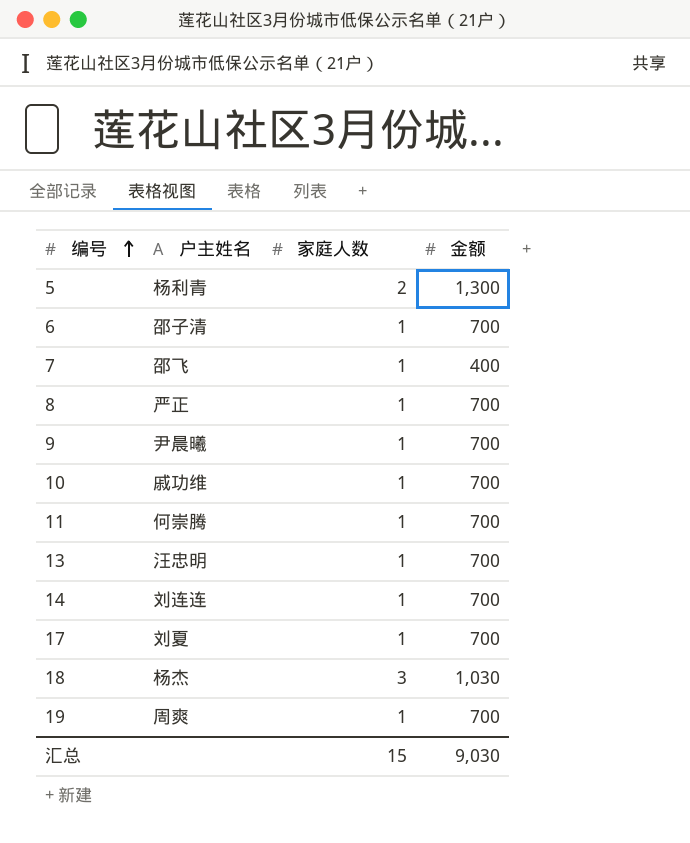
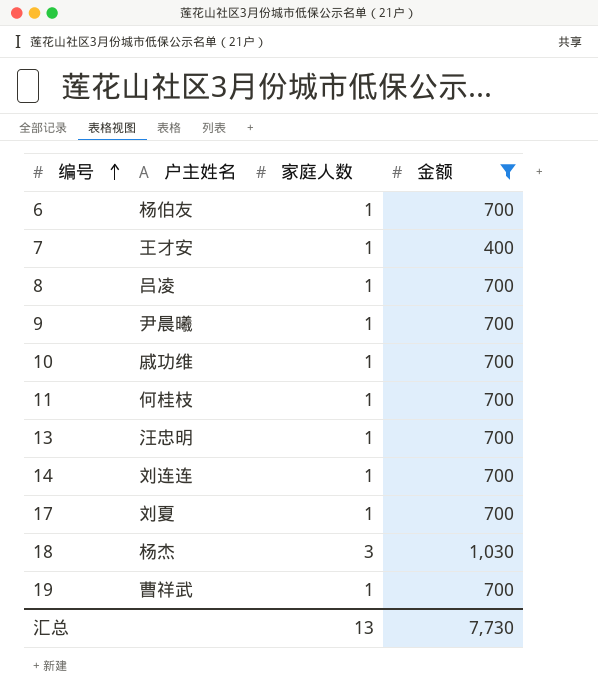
filter: none -> 金额 != 1,300
6 | 户主姓名: 邵子清 -> 杨伯友
7 | 户主姓名: 邵飞 -> 王才安
8 | 户主姓名: 严正 -> 吕凌
11 | 户主姓名: 何崇腾 -> 何桂枝
19 | 户主姓名: 周爽 -> 曹祥武
汇总 | 家庭人数: 15 -> 13
汇总 | 金额: 9,030 -> 7,730

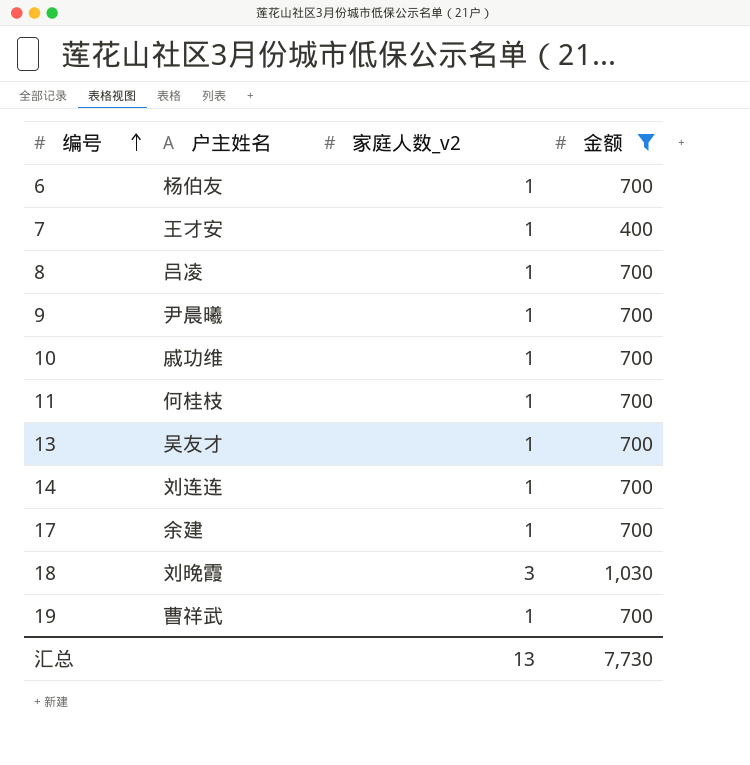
column name: 家庭人数 -> 家庭人数_v2
13 | 户主姓名: 汪忠明 -> 吴友才
17 | 户主姓名: 刘夏 -> 余建
18 | 户主姓名: 杨杰 -> 刘晚霞

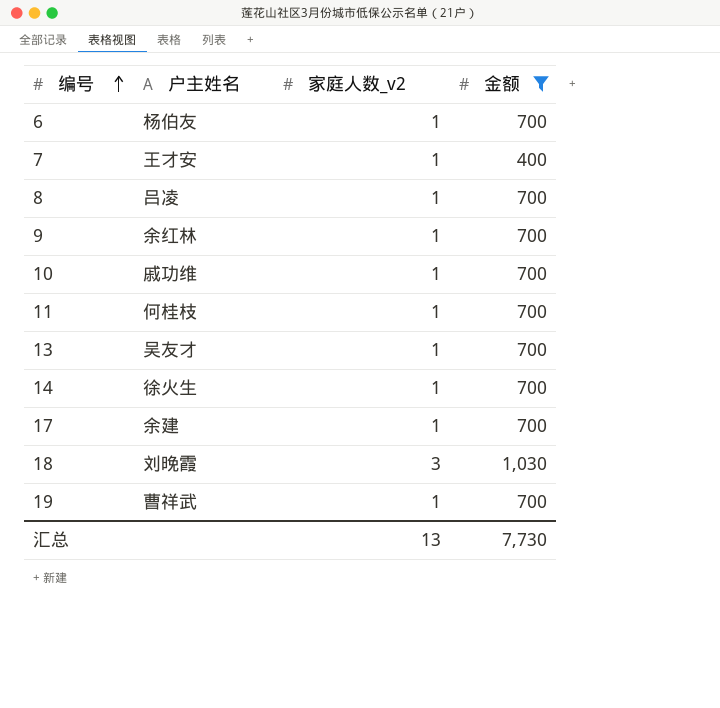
9 | 户主姓名: 尹晨曦 -> 余红林
14 | 户主姓名: 刘连连 -> 徐火生

